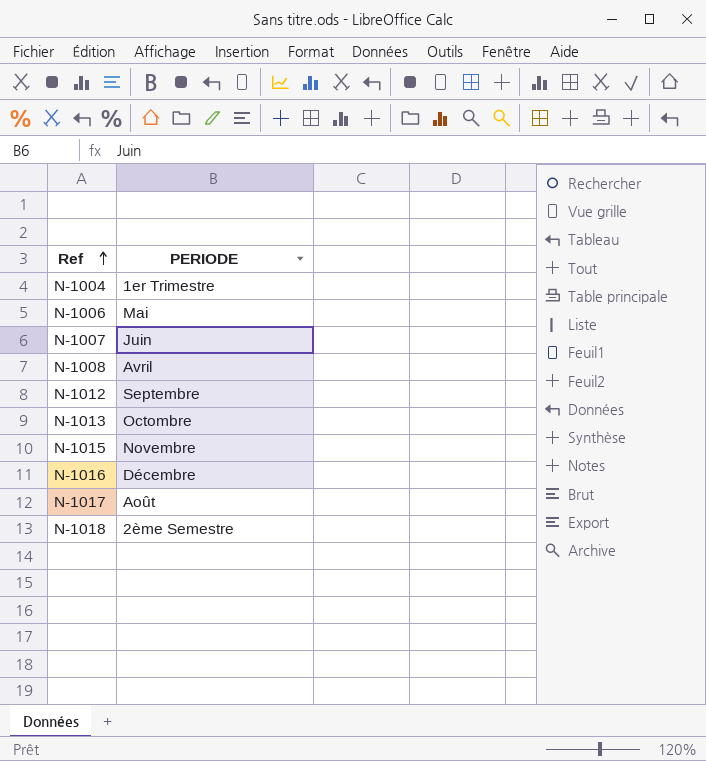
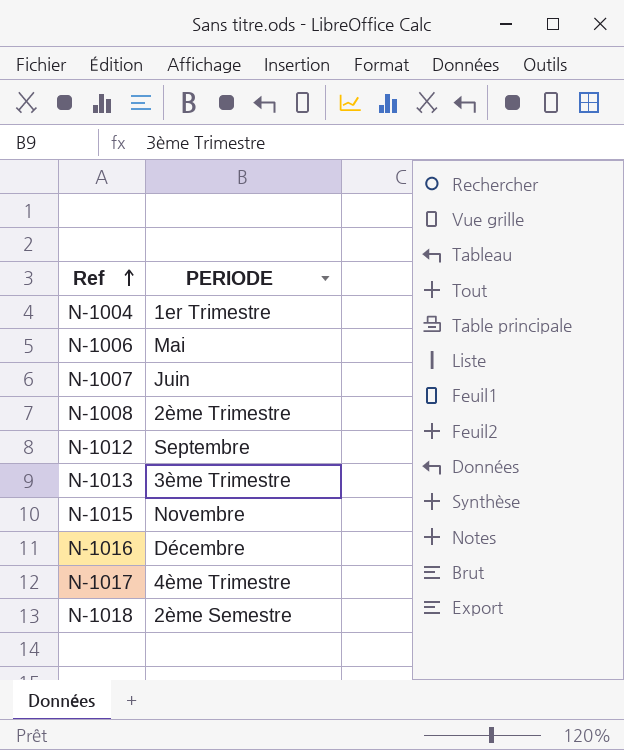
N-1008 | PERIODE: Avril -> 2ème Trimestre
N-1013 | PERIODE: Octombre -> 3ème Trimestre
N-1017 | PERIODE: Août -> 4ème Trimestre

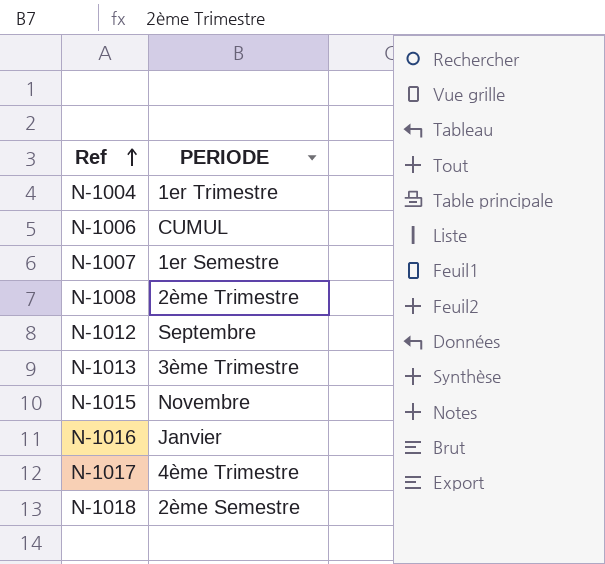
N-1006 | PERIODE: Mai -> CUMUL
N-1007 | PERIODE: Juin -> 1er Semestre
N-1016 | PERIODE: Décembre -> Janvier

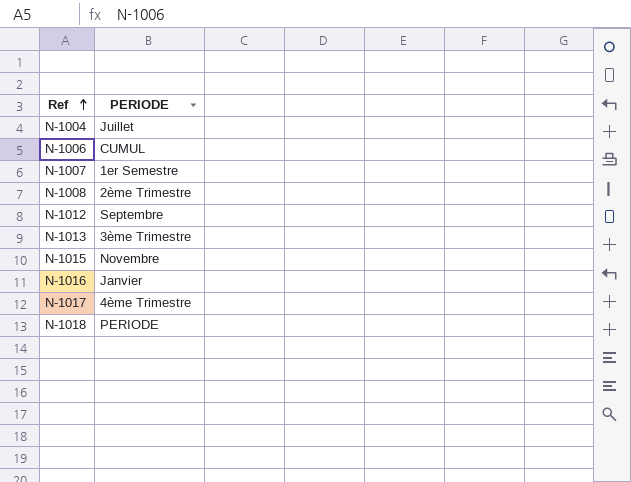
N-1004 | PERIODE: 1er Trimestre -> Juillet
N-1018 | PERIODE: 2ème Semestre -> PERIODE

